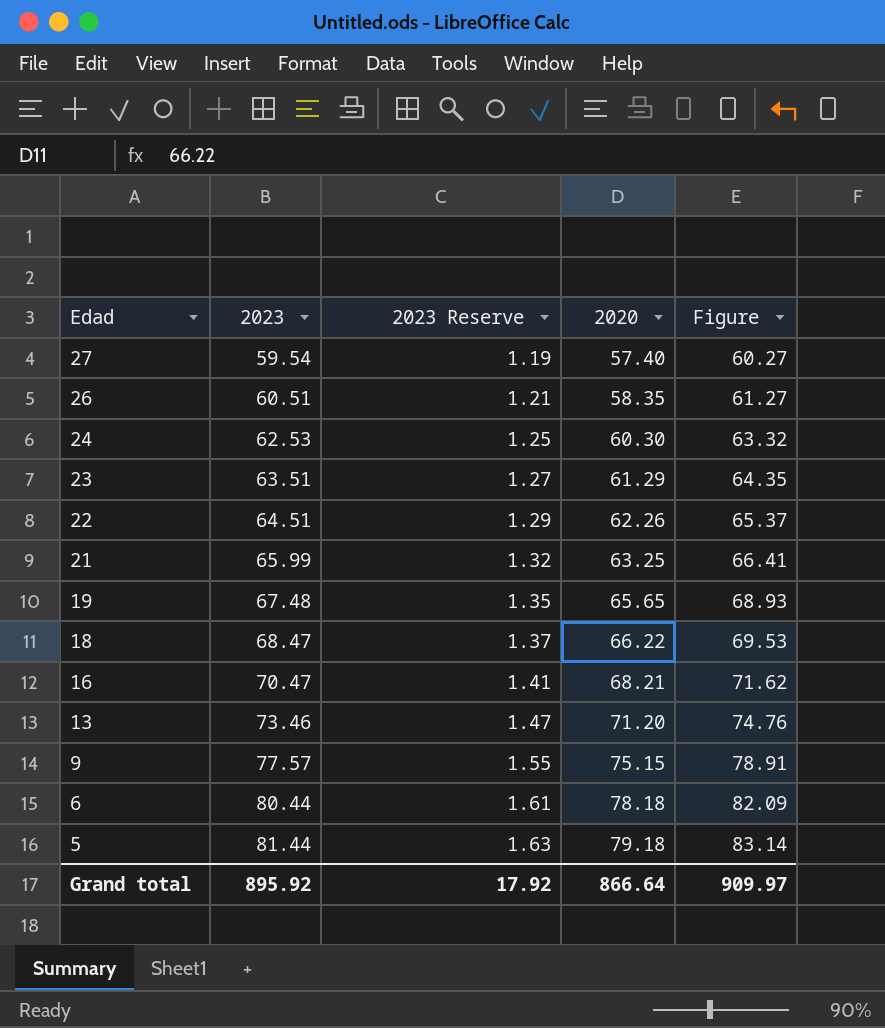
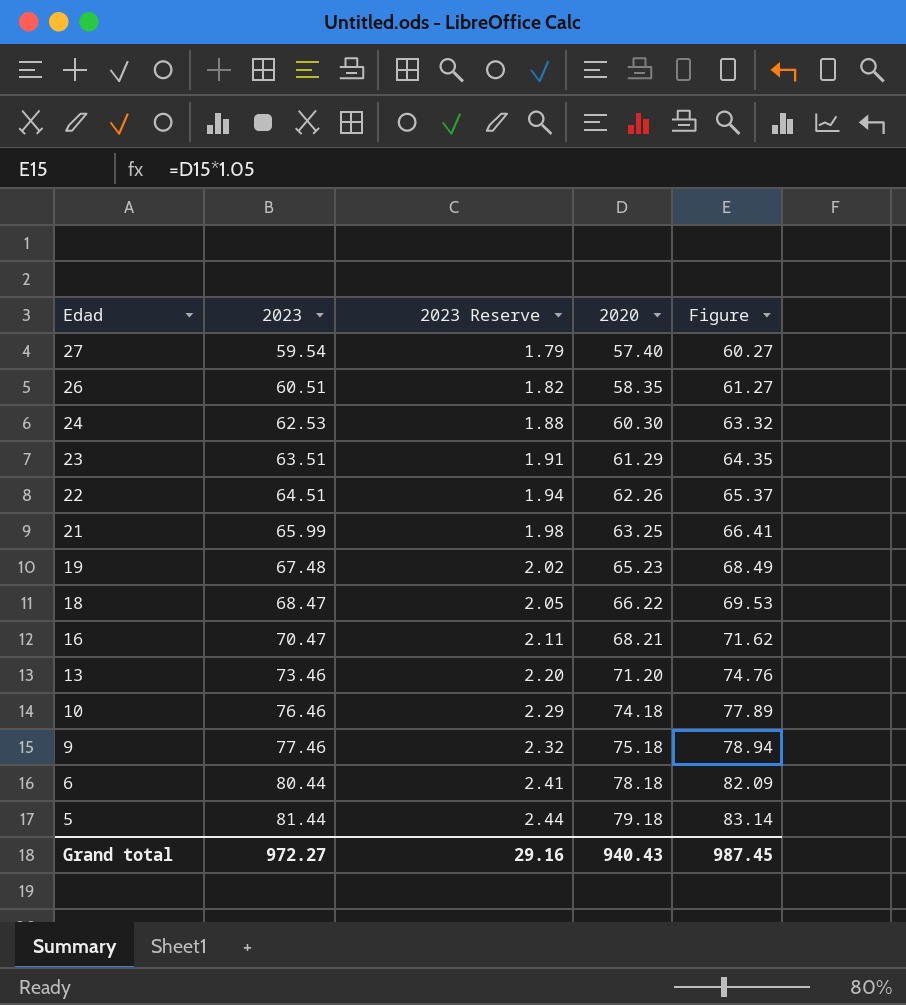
column 2023 Reserve | formula: [2023] * 0.02 -> [2023] * 0.03
19 | 2020: 65.65 -> 65.23
19 | Figure: 68.93 -> 68.49
row 10: none -> 76.46 | 2.29 | 74.18 | 77.89
9 | 2023: 77.57 -> 77.46
9 | 2020: 75.15 -> 75.18
9 | Figure: 78.91 -> 78.94
Grand total | 2023: 895.92 -> 972.27
Grand total | 2023 Reserve: 17.92 -> 29.16
Grand total | 2020: 866.64 -> 940.43
Grand total | Figure: 909.97 -> 987.45

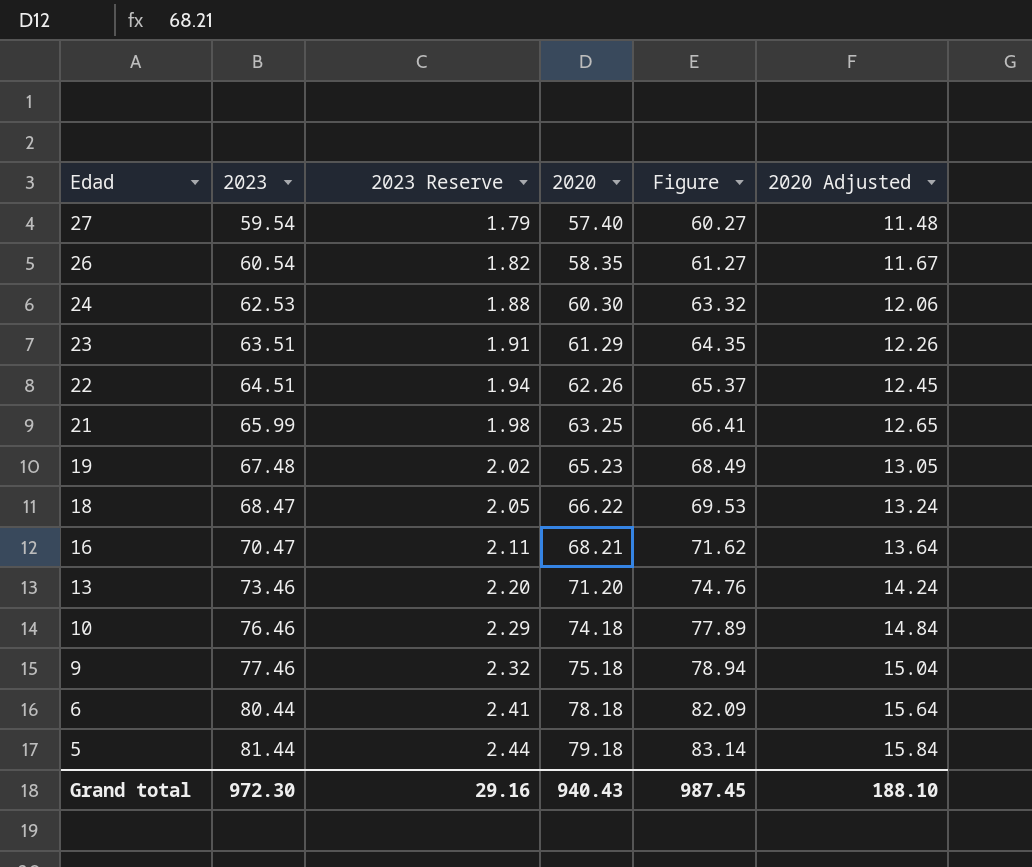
column 2020 Adjusted | formula: none -> [2020] * 0.2
26 | 2023: 60.51 -> 60.54
Grand total | 2023: 972.27 -> 972.30

